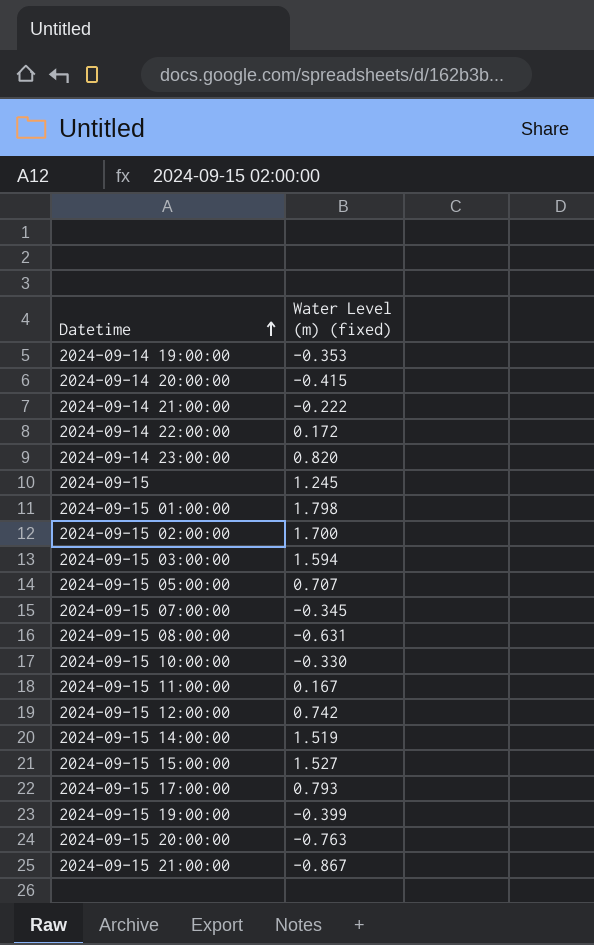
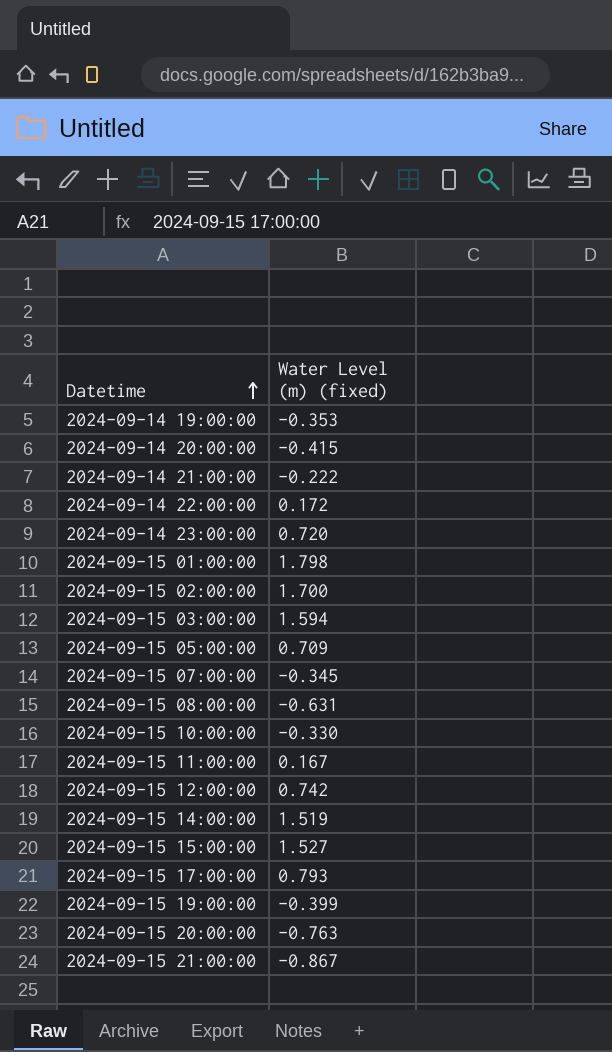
row 2024-09-15: 1.245 -> none
2024-09-14 23:00:00 | Water Level (m) (fixed): 0.820 -> 0.720
2024-09-15 05:00:00 | Water Level (m) (fixed): 0.707 -> 0.709

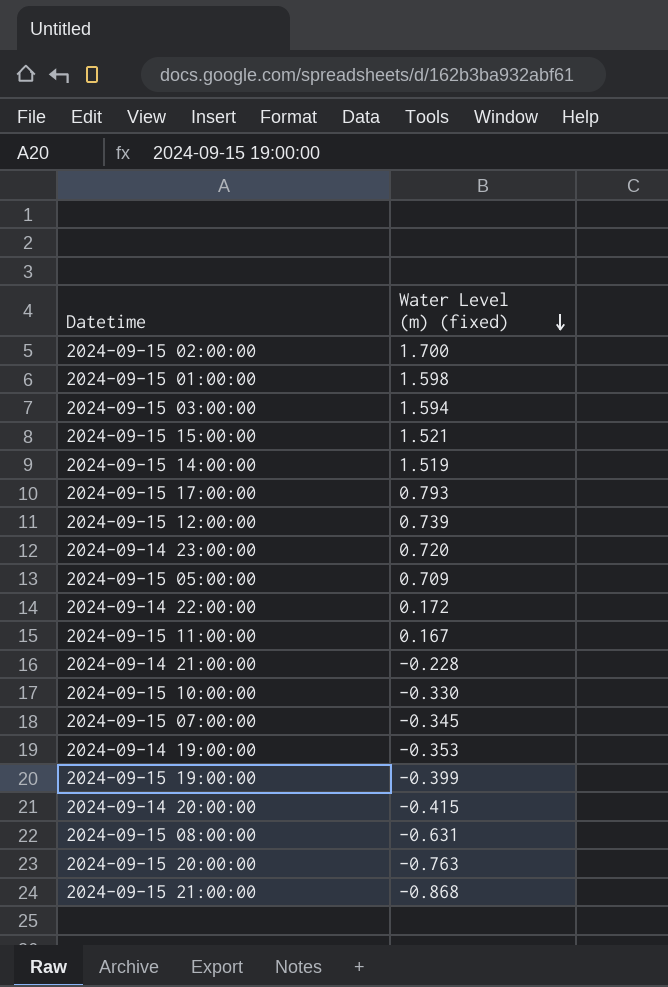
row order: Datetime ascending -> Water Level (m) (fixed) descending
2024-09-15 01:00:00 | Water Level (m) (fixed): 1.798 -> 1.598
2024-09-15 15:00:00 | Water Level (m) (fixed): 1.527 -> 1.521
2024-09-15 12:00:00 | Water Level (m) (fixed): 0.742 -> 0.739
2024-09-14 21:00:00 | Water Level (m) (fixed): -0.222 -> -0.228
2024-09-15 21:00:00 | Water Level (m) (fixed): -0.867 -> -0.868

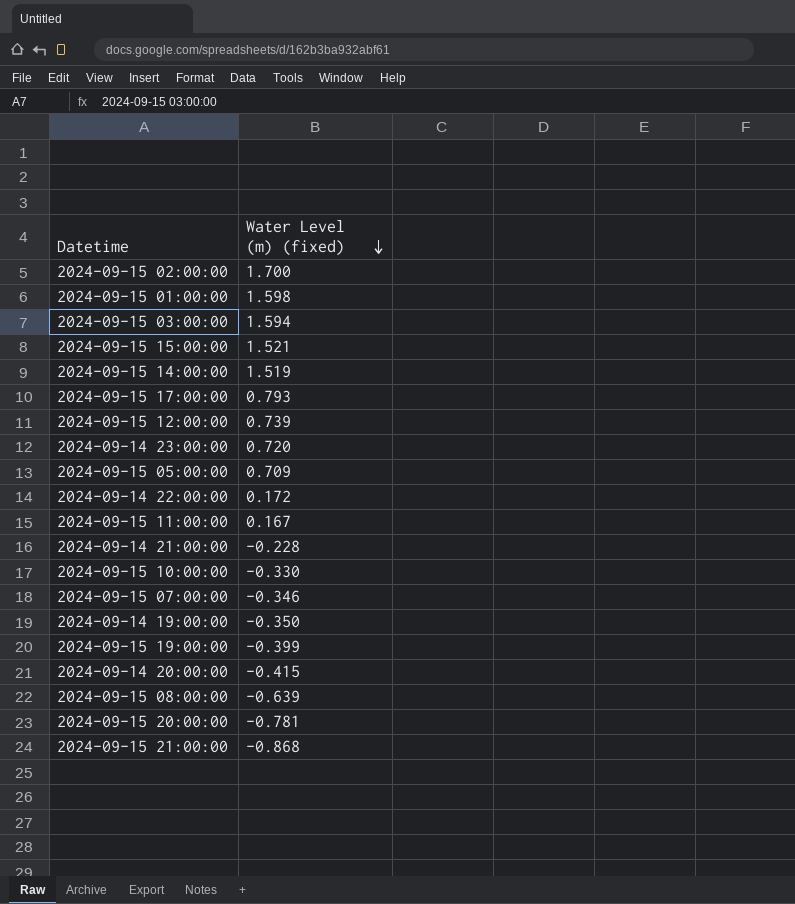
2024-09-15 07:00:00 | Water Level (m) (fixed): -0.345 -> -0.346
2024-09-14 19:00:00 | Water Level (m) (fixed): -0.353 -> -0.350
2024-09-15 08:00:00 | Water Level (m) (fixed): -0.631 -> -0.639
2024-09-15 20:00:00 | Water Level (m) (fixed): -0.763 -> -0.781

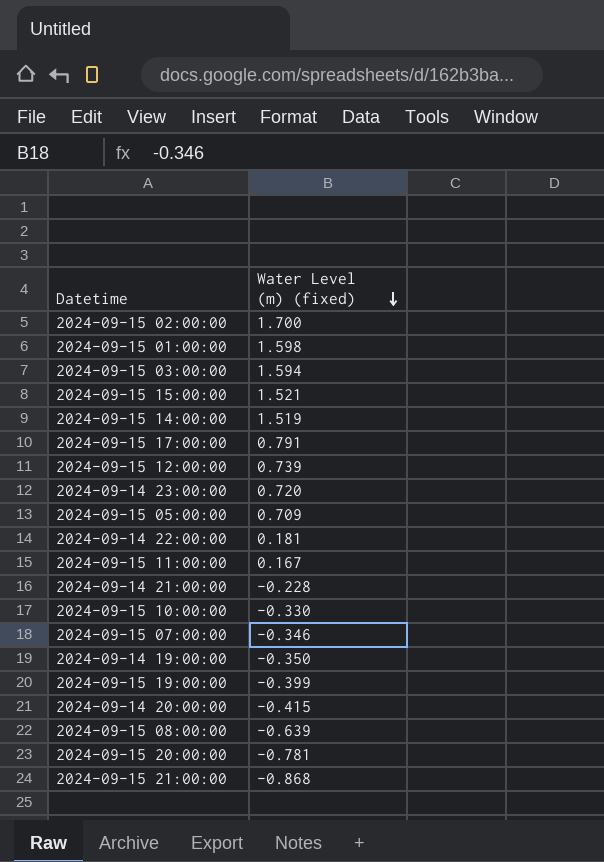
2024-09-15 17:00:00 | Water Level (m) (fixed): 0.793 -> 0.791
2024-09-14 22:00:00 | Water Level (m) (fixed): 0.172 -> 0.181

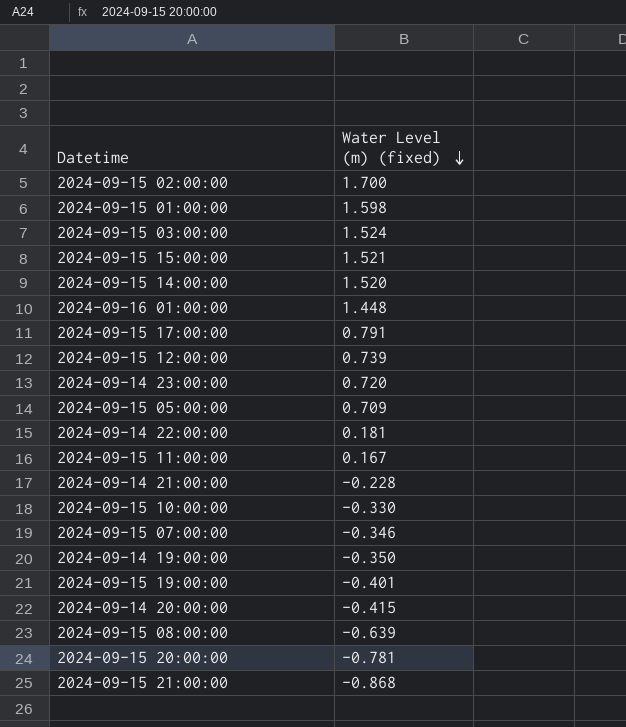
2024-09-15 03:00:00 | Water Level (m) (fixed): 1.594 -> 1.524
2024-09-15 14:00:00 | Water Level (m) (fixed): 1.519 -> 1.520
row 2024-09-16 01:00:00: none -> 1.448
2024-09-15 19:00:00 | Water Level (m) (fixed): -0.399 -> -0.401

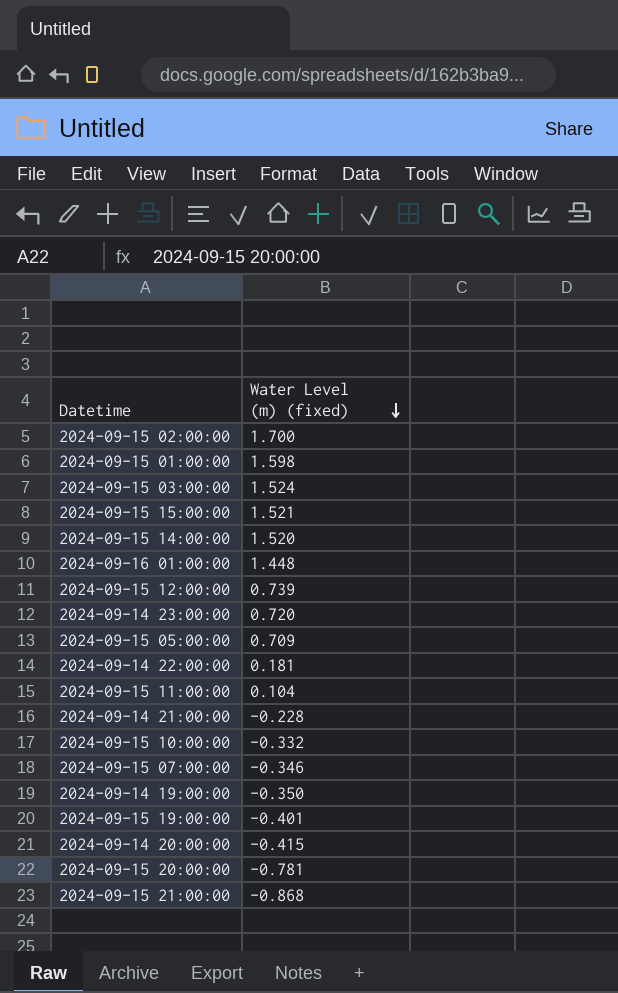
row 2024-09-15 17:00:00: 0.791 -> none
row 2024-09-15 08:00:00: -0.639 -> none
2024-09-15 11:00:00 | Water Level (m) (fixed): 0.167 -> 0.104
2024-09-15 10:00:00 | Water Level (m) (fixed): -0.330 -> -0.332

